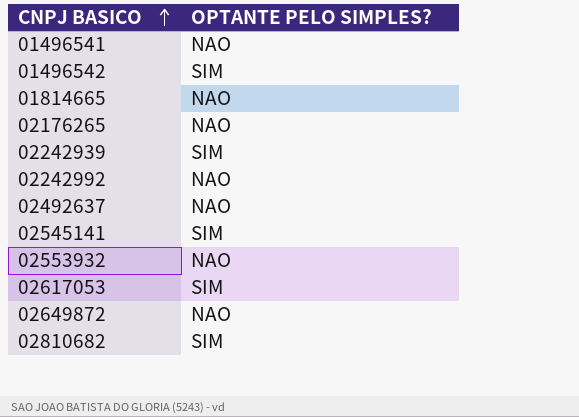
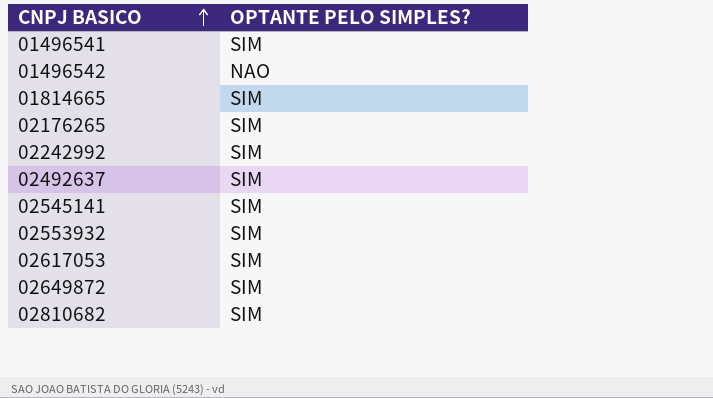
row 02242939: SIM -> none
01496541 | OPTANTE PELO SIMPLES?: NAO -> SIM
01496542 | OPTANTE PELO SIMPLES?: SIM -> NAO
01814665 | OPTANTE PELO SIMPLES?: NAO -> SIM
02176265 | OPTANTE PELO SIMPLES?: NAO -> SIM
02242992 | OPTANTE PELO SIMPLES?: NAO -> SIM
02492637 | OPTANTE PELO SIMPLES?: NAO -> SIM
02553932 | OPTANTE PELO SIMPLES?: NAO -> SIM
02649872 | OPTANTE PELO SIMPLES?: NAO -> SIM

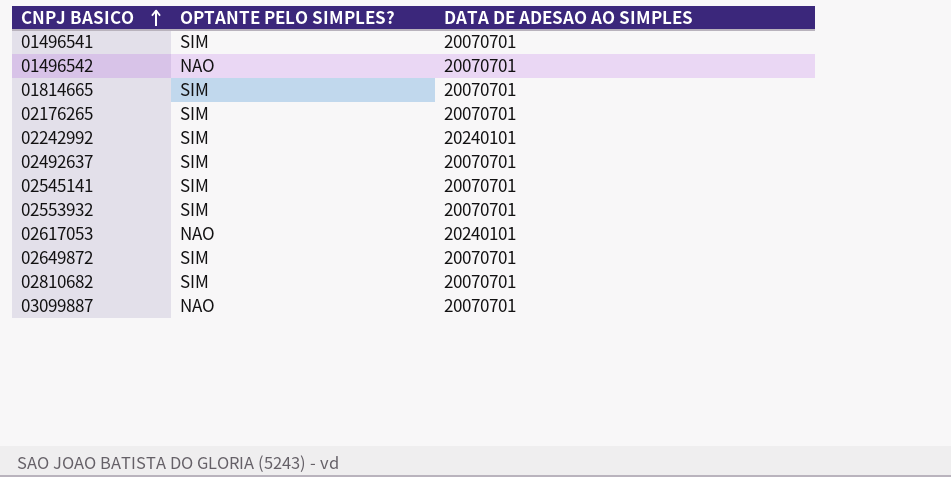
column DATA DE ADESAO AO SIMPLES | position: none -> 3
02617053 | OPTANTE PELO SIMPLES?: SIM -> NAO
row 03099887: none -> NAO | 20070701

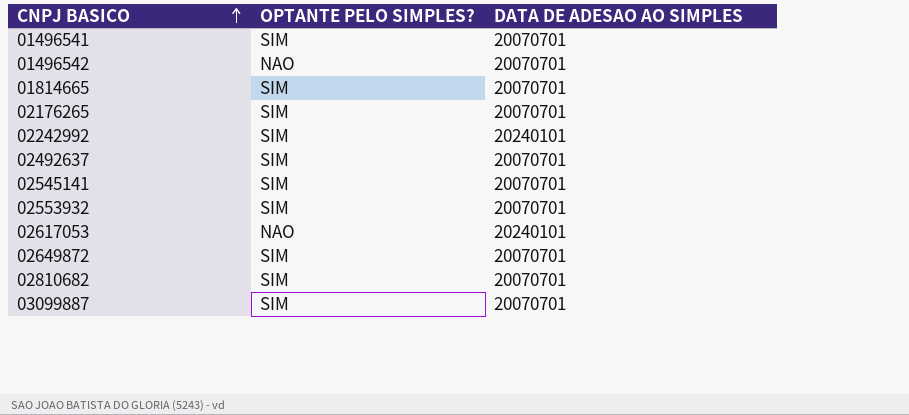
03099887 | OPTANTE PELO SIMPLES?: NAO -> SIM

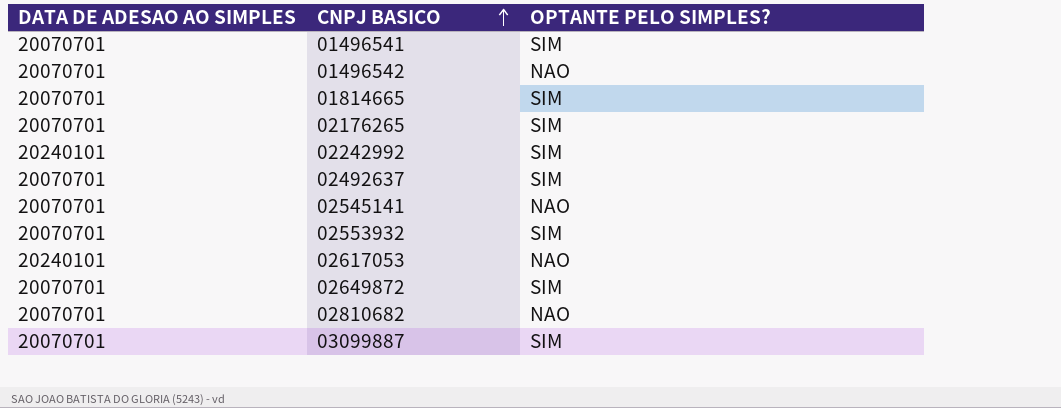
column DATA DE ADESAO AO SIMPLES | position: 3 -> 1
02545141 | OPTANTE PELO SIMPLES?: SIM -> NAO
02810682 | OPTANTE PELO SIMPLES?: SIM -> NAO

